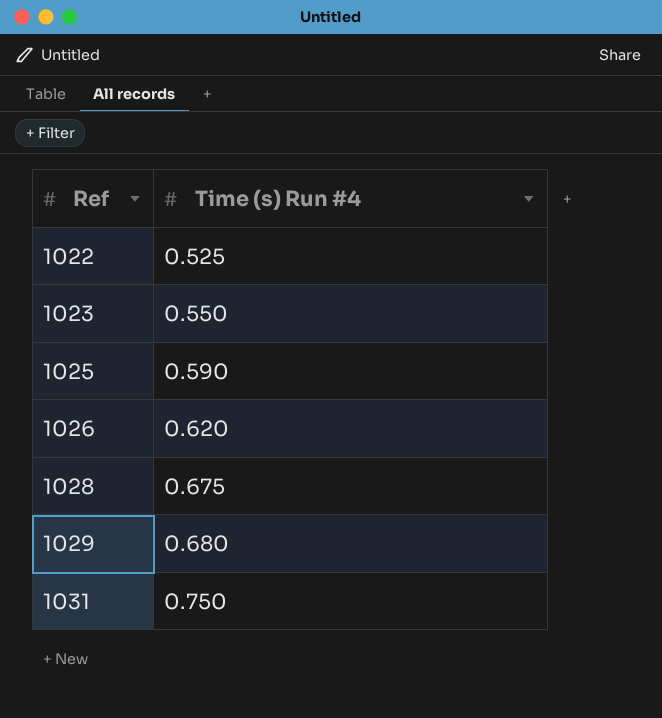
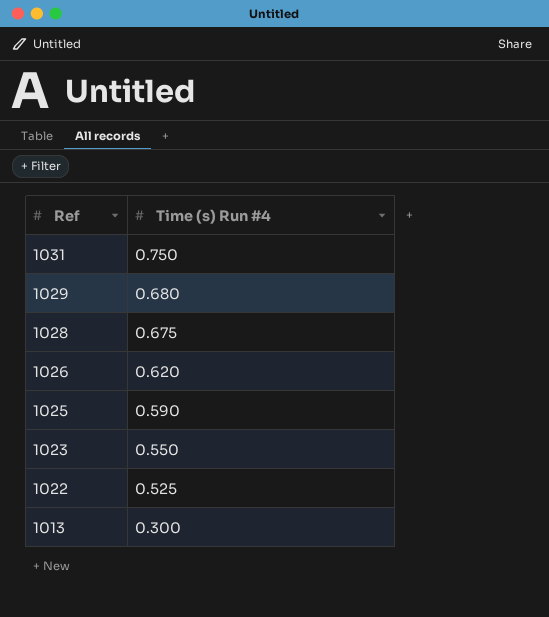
row order: Ref ascending -> Ref descending
row 1013: none -> 0.300

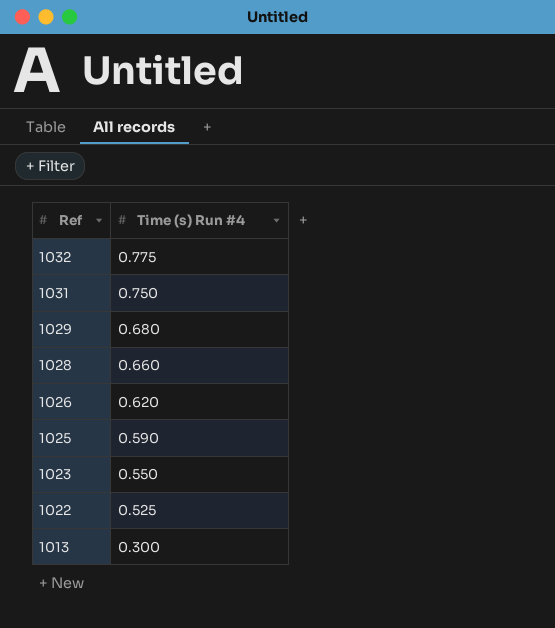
row 1032: none -> 0.775
1028 | Time (s) Run #4: 0.675 -> 0.660

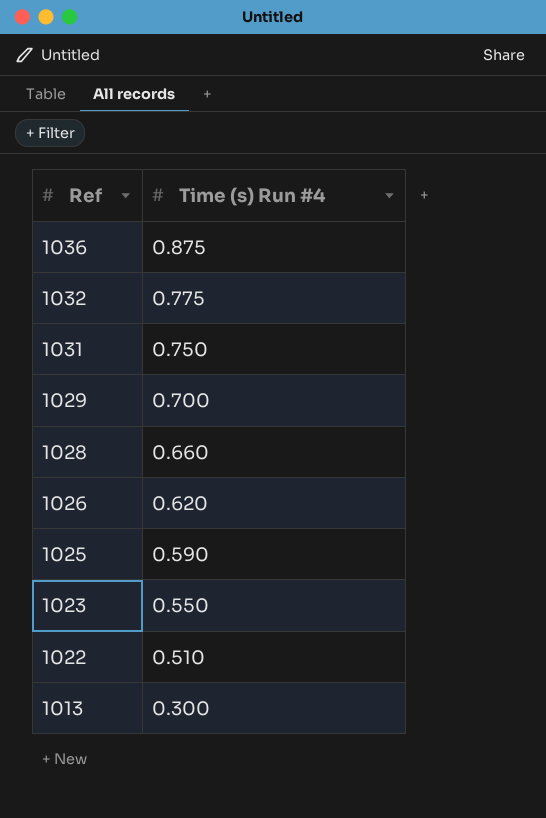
row 1036: none -> 0.875
1029 | Time (s) Run #4: 0.680 -> 0.700
1022 | Time (s) Run #4: 0.525 -> 0.510

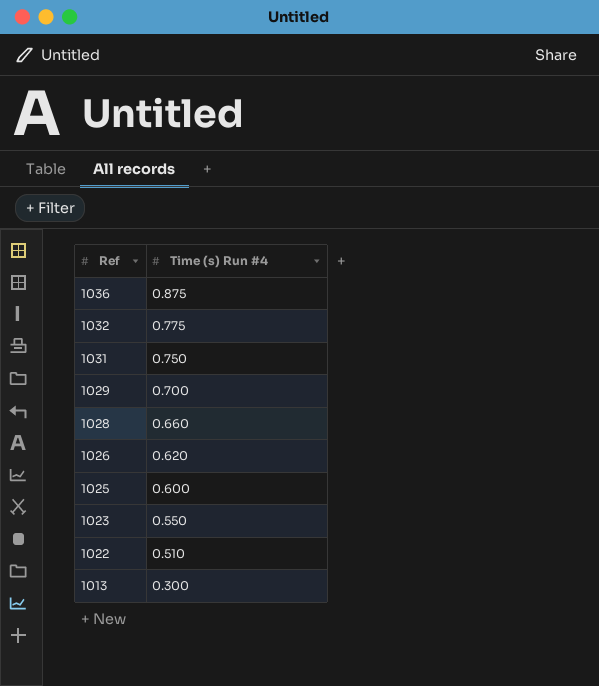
1025 | Time (s) Run #4: 0.590 -> 0.600

